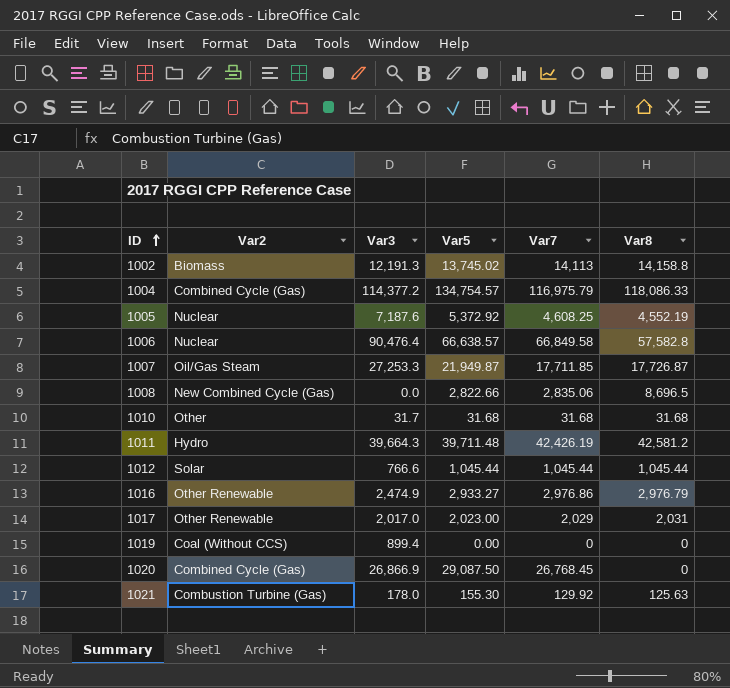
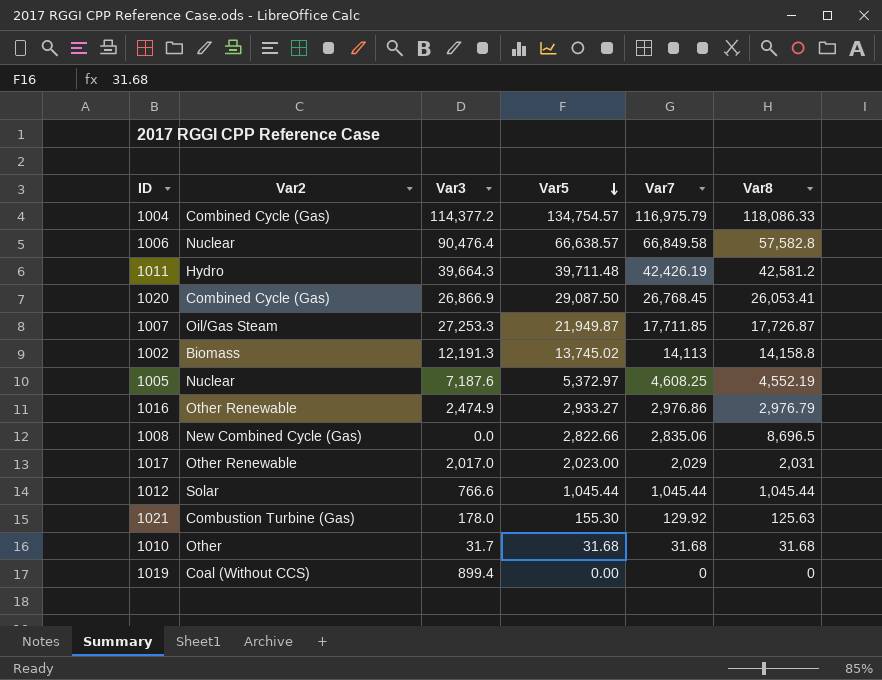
row order: ID ascending -> Var5 descending
1020 | Var8: 0 -> 26,053.41
1005 | Var5: 5,372.92 -> 5,372.97

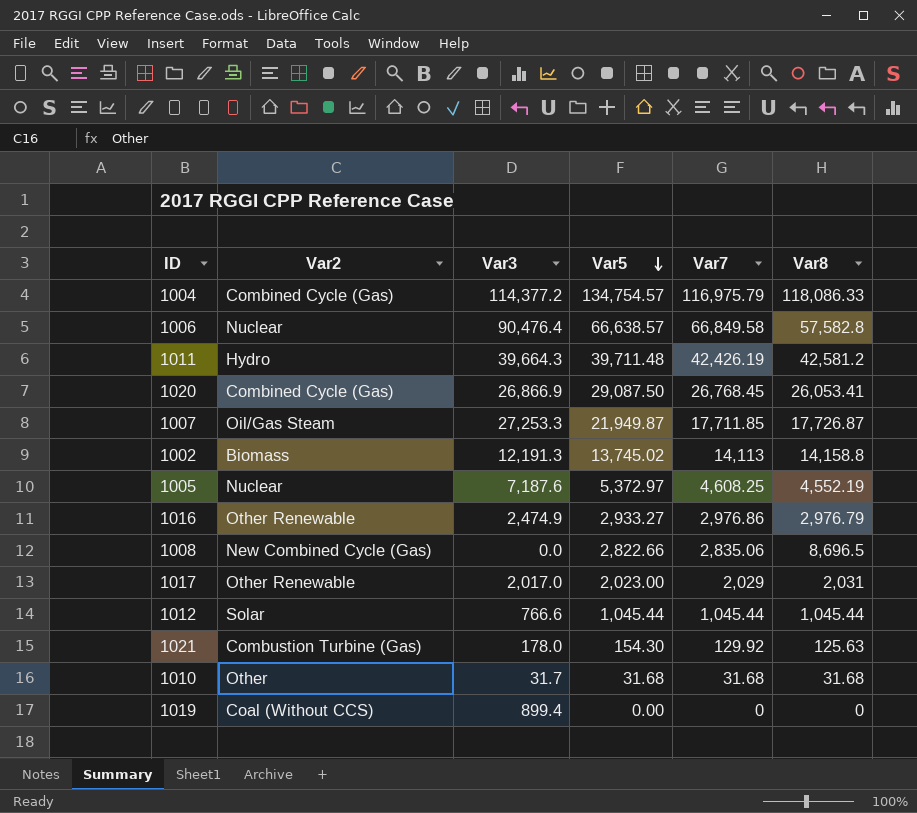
1021 | Var5: 155.30 -> 154.30

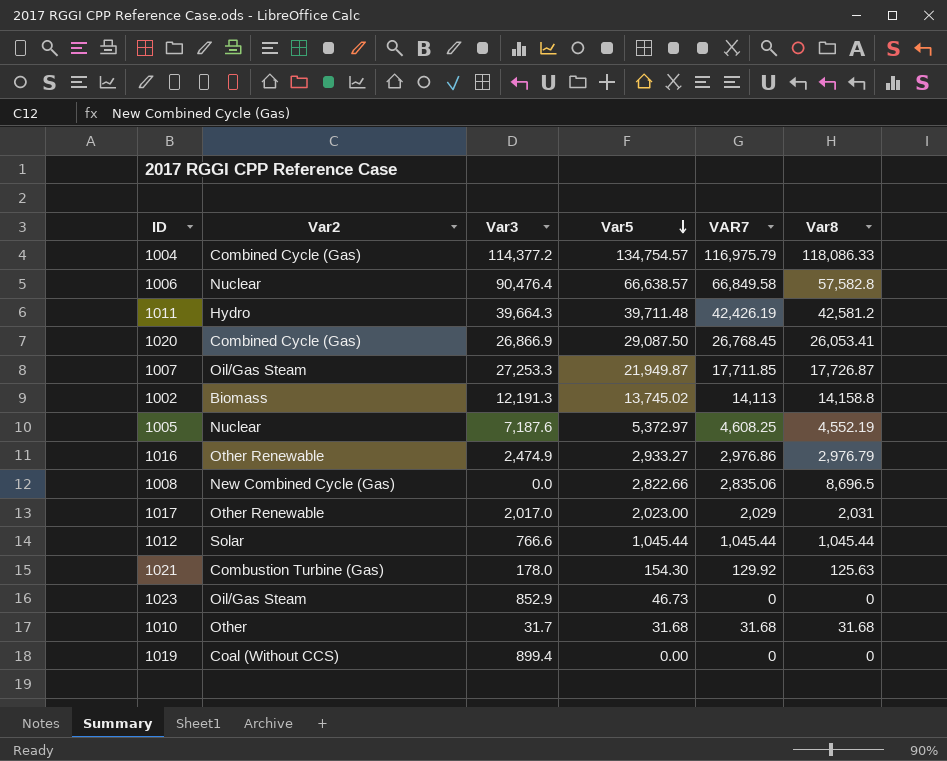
column name: Var7 -> VAR7
row 1023: none -> Oil/Gas Steam | 852.9 | 46.73 | 0 | 0

